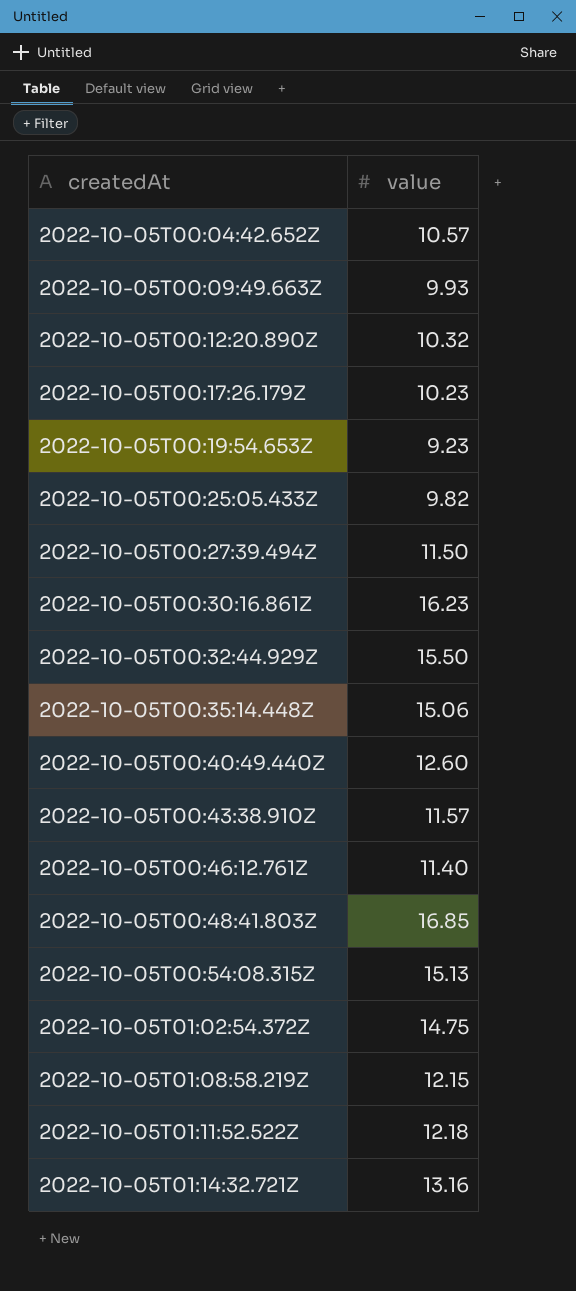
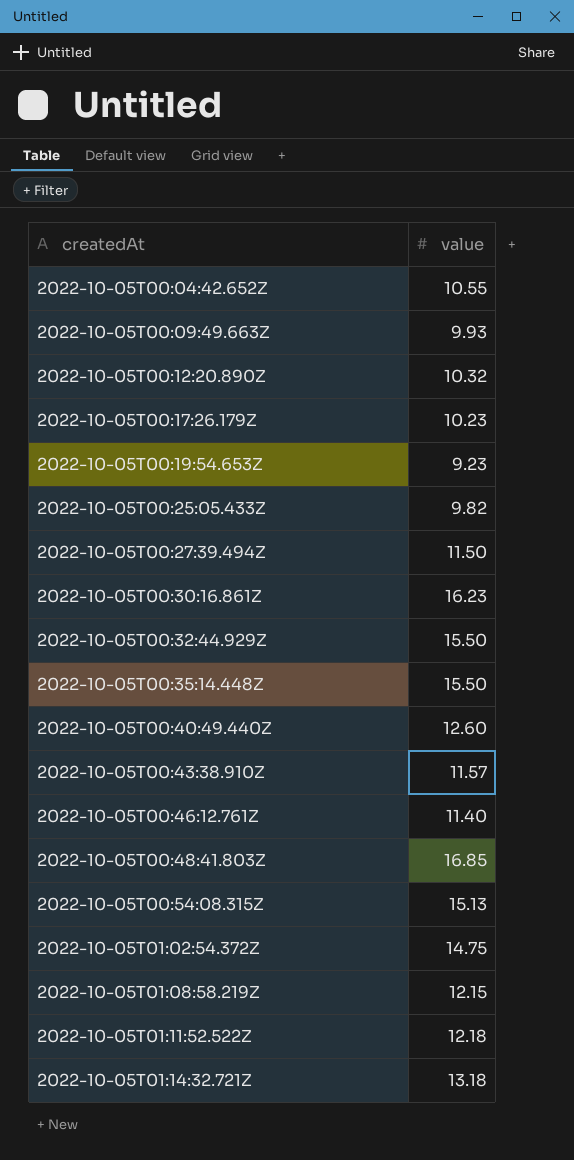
2022-10-05T00:04:42.652Z | value: 10.57 -> 10.55
2022-10-05T00:35:14.448Z | value: 15.06 -> 15.50
2022-10-05T01:14:32.721Z | value: 13.16 -> 13.18

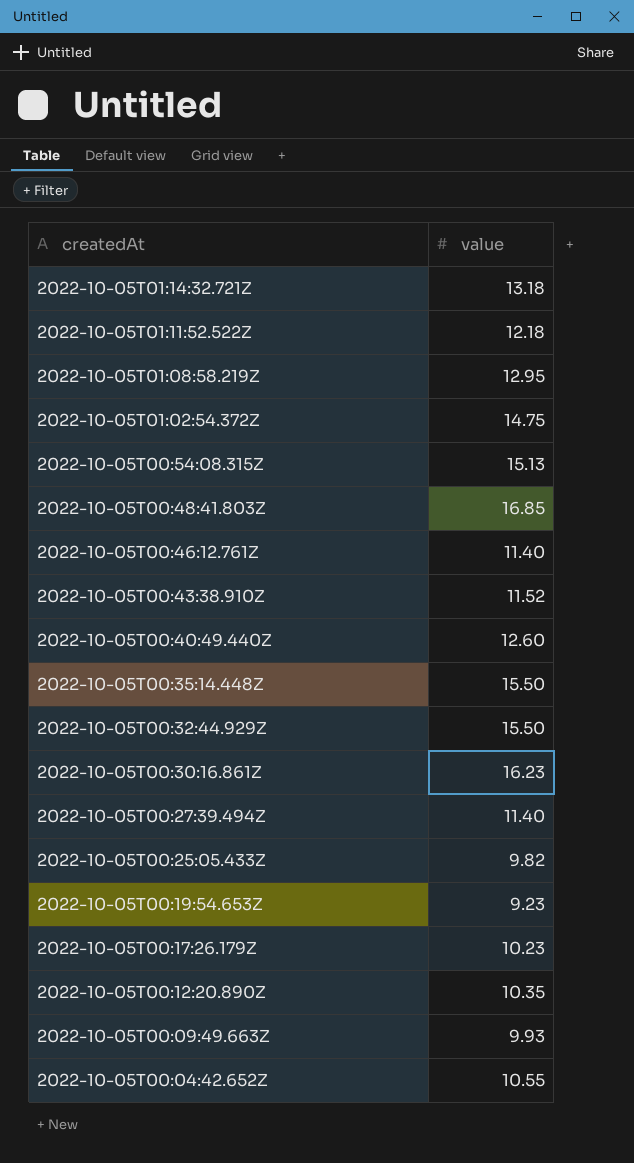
row order: createdAt ascending -> createdAt descending
2022-10-05T01:08:58.219Z | value: 12.15 -> 12.95
2022-10-05T00:43:38.910Z | value: 11.57 -> 11.52
2022-10-05T00:27:39.494Z | value: 11.50 -> 11.40
2022-10-05T00:12:20.890Z | value: 10.32 -> 10.35

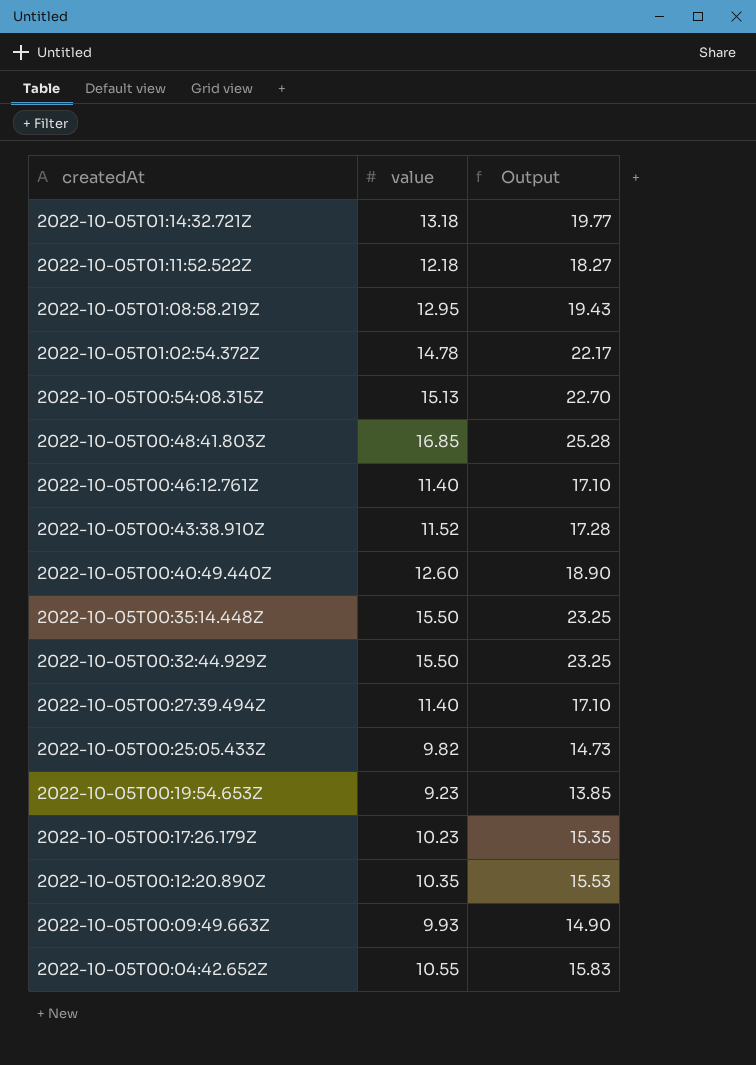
column Output | formula: none -> [value] * 1.5
row 2022-10-05T00:30:16.861Z: 16.23 -> none
2022-10-05T01:02:54.372Z | value: 14.75 -> 14.78

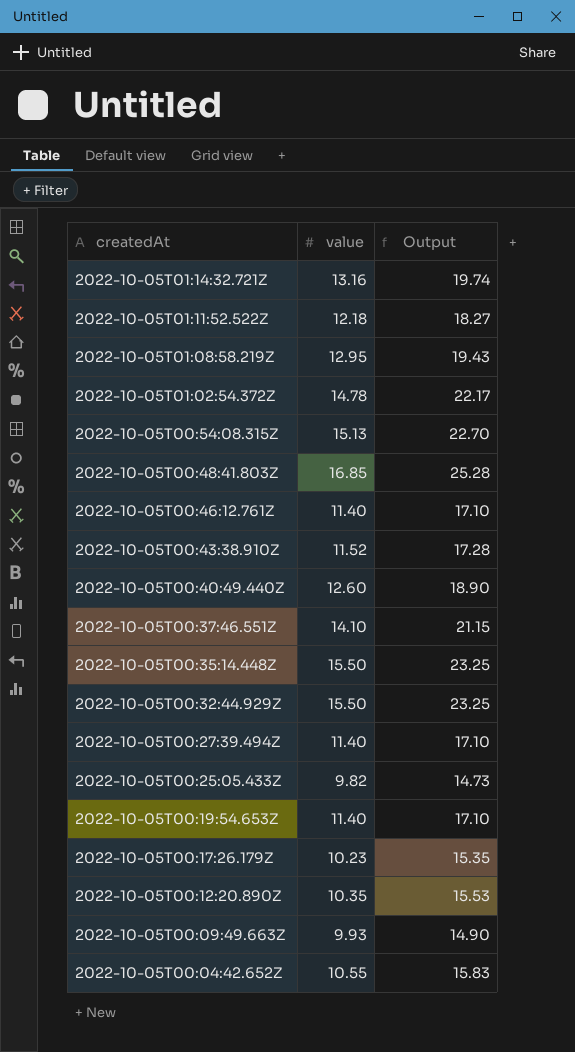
2022-10-05T01:14:32.721Z | value: 13.18 -> 13.16
2022-10-05T01:14:32.721Z | Output: 19.77 -> 19.74
row 2022-10-05T00:37:46.551Z: none -> 14.10 | 21.15
2022-10-05T00:19:54.653Z | value: 9.23 -> 11.40
2022-10-05T00:19:54.653Z | Output: 13.85 -> 17.10

